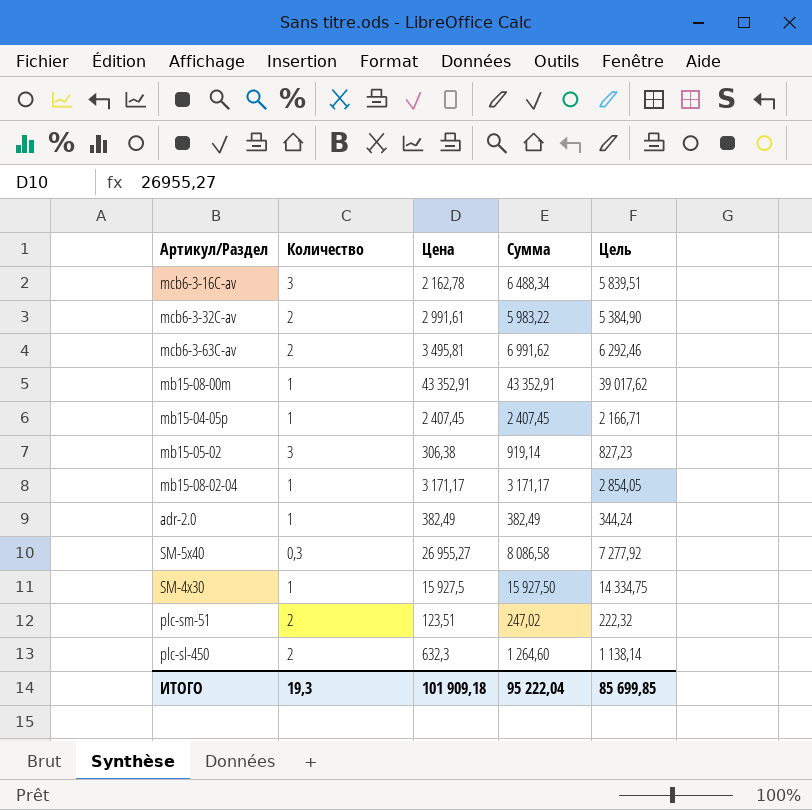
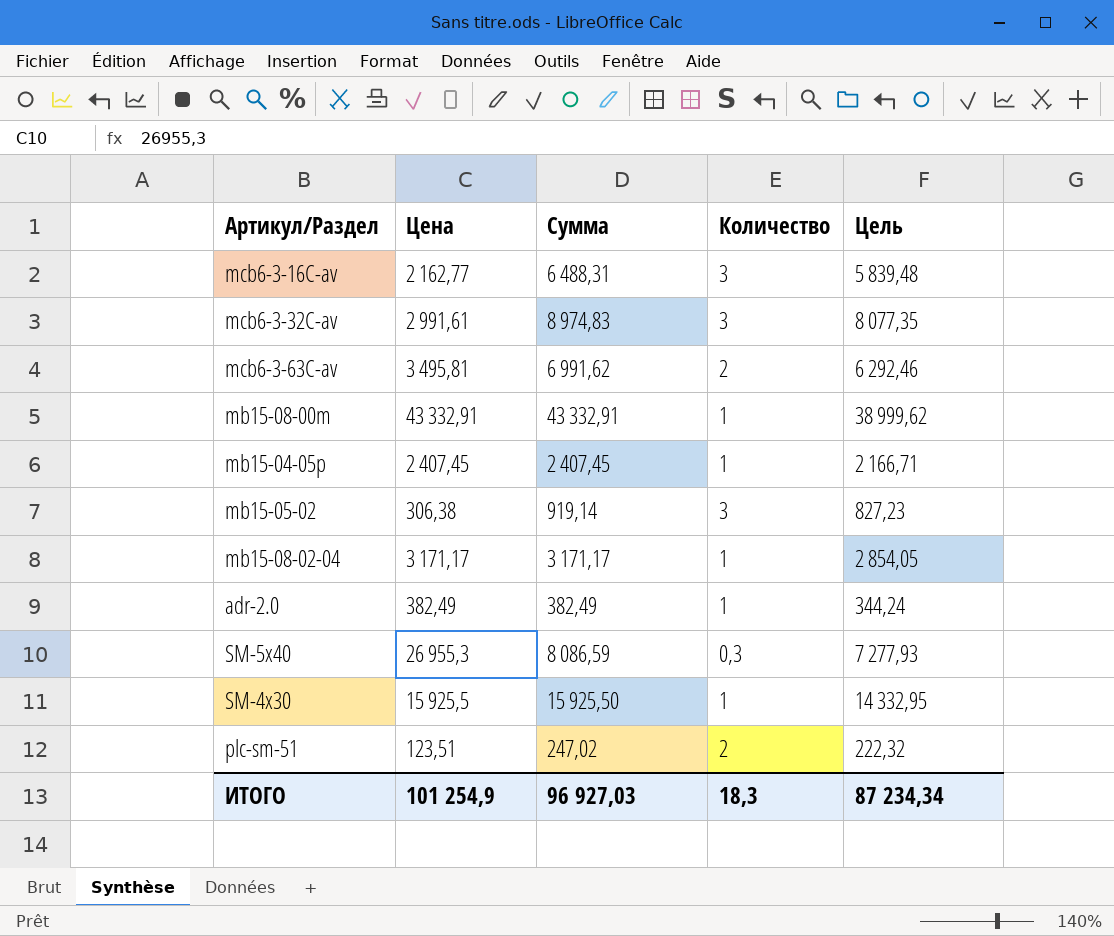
column Количество | position: 2 -> 4
row plc-sl-450: 2 | 632,3 | 1 264,60 | 1 138,14 -> none
mcb6-3-16C-av | Цена: 2 162,78 -> 2 162,77
mcb6-3-16C-av | Сумма: 6 488,34 -> 6 488,31
mcb6-3-16C-av | Цель: 5 839,51 -> 5 839,48
mcb6-3-32C-av | Сумма: 5 983,22 -> 8 974,83
mcb6-3-32C-av | Количество: 2 -> 3
mcb6-3-32C-av | Цель: 5 384,90 -> 8 077,35
mb15-08-00m | Цена: 43 352,91 -> 43 332,91
mb15-08-00m | Сумма: 43 352,91 -> 43 332,91
mb15-08-00m | Цель: 39 017,62 -> 38 999,62
SM-5x40 | Цена: 26 955,27 -> 26 955,3
SM-5x40 | Сумма: 8 086,58 -> 8 086,59
SM-5x40 | Цель: 7 277,92 -> 7 277,93
SM-4x30 | Цена: 15 927,5 -> 15 925,5
SM-4x30 | Сумма: 15 927,50 -> 15 925,50
SM-4x30 | Цель: 14 334,75 -> 14 332,95
ИТОГО | Цена: 101 909,18 -> 101 254,9
ИТОГО | Сумма: 95 222,04 -> 96 927,03
ИТОГО | Количество: 19,3 -> 18,3
ИТОГО | Цель: 85 699,85 -> 87 234,34

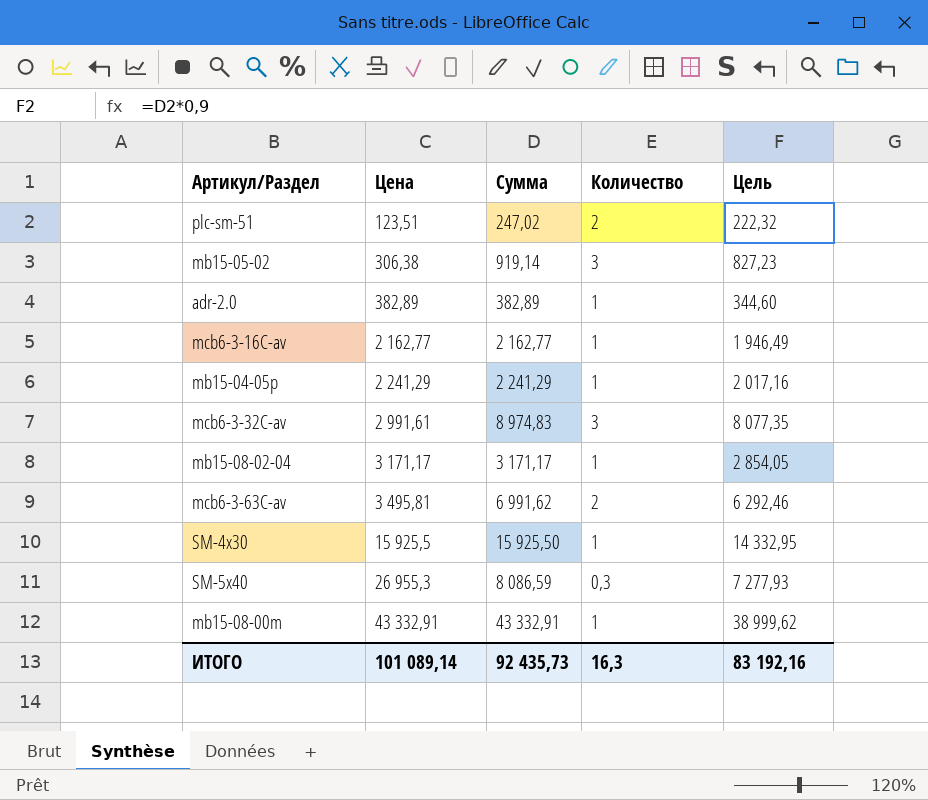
row order: none -> Цена ascending
adr-2.0 | Цена: 382,49 -> 382,89
adr-2.0 | Сумма: 382,49 -> 382,89
adr-2.0 | Цель: 344,24 -> 344,60
mcb6-3-16C-av | Сумма: 6 488,31 -> 2 162,77
mcb6-3-16C-av | Количество: 3 -> 1
mcb6-3-16C-av | Цель: 5 839,48 -> 1 946,49
mb15-04-05p | Цена: 2 407,45 -> 2 241,29
mb15-04-05p | Сумма: 2 407,45 -> 2 241,29
mb15-04-05p | Цель: 2 166,71 -> 2 017,16
ИТОГО | Цена: 101 254,9 -> 101 089,14
ИТОГО | Сумма: 96 927,03 -> 92 435,73
ИТОГО | Количество: 18,3 -> 16,3
ИТОГО | Цель: 87 234,34 -> 83 192,16

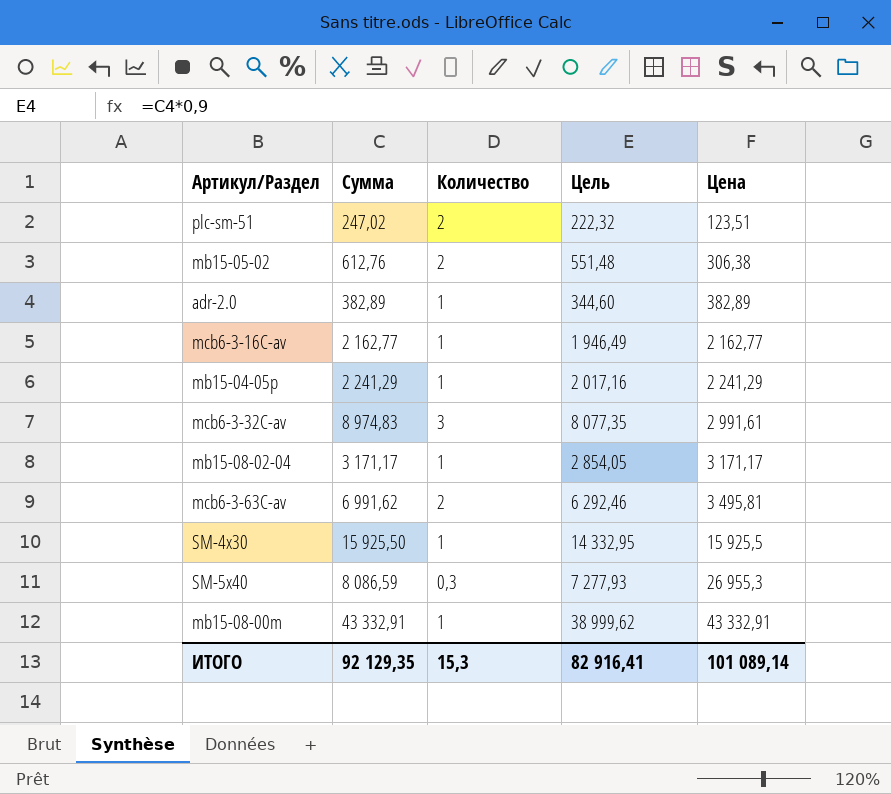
column Цена | position: 2 -> 5
mb15-05-02 | Сумма: 919,14 -> 612,76
mb15-05-02 | Количество: 3 -> 2
mb15-05-02 | Цель: 827,23 -> 551,48
ИТОГО | Сумма: 92 435,73 -> 92 129,35
ИТОГО | Количество: 16,3 -> 15,3
ИТОГО | Цель: 83 192,16 -> 82 916,41

